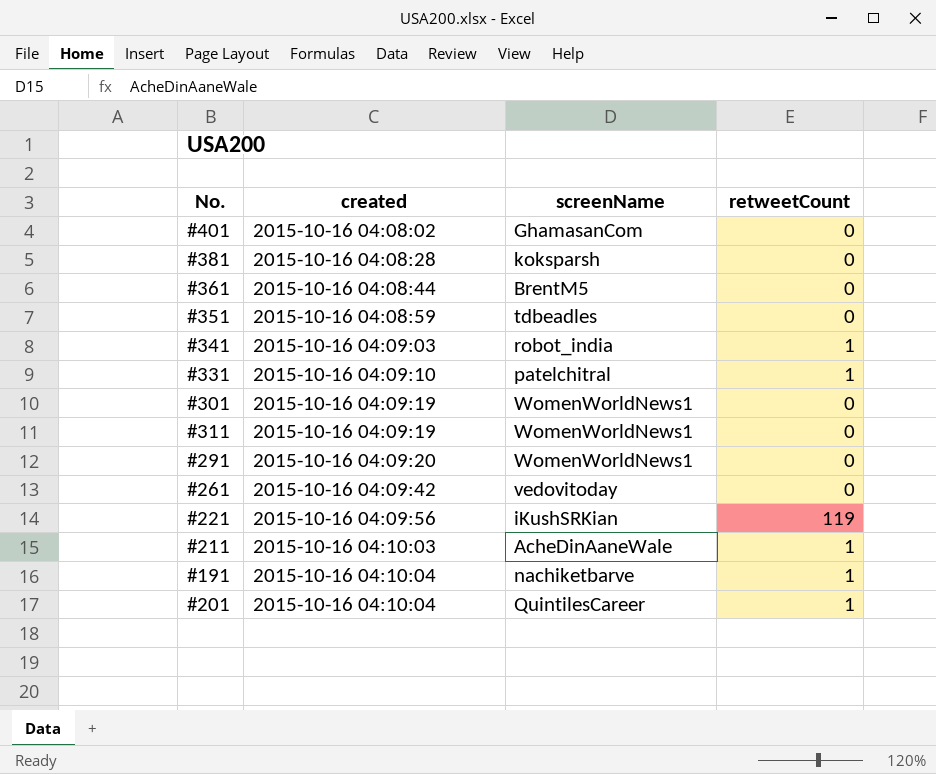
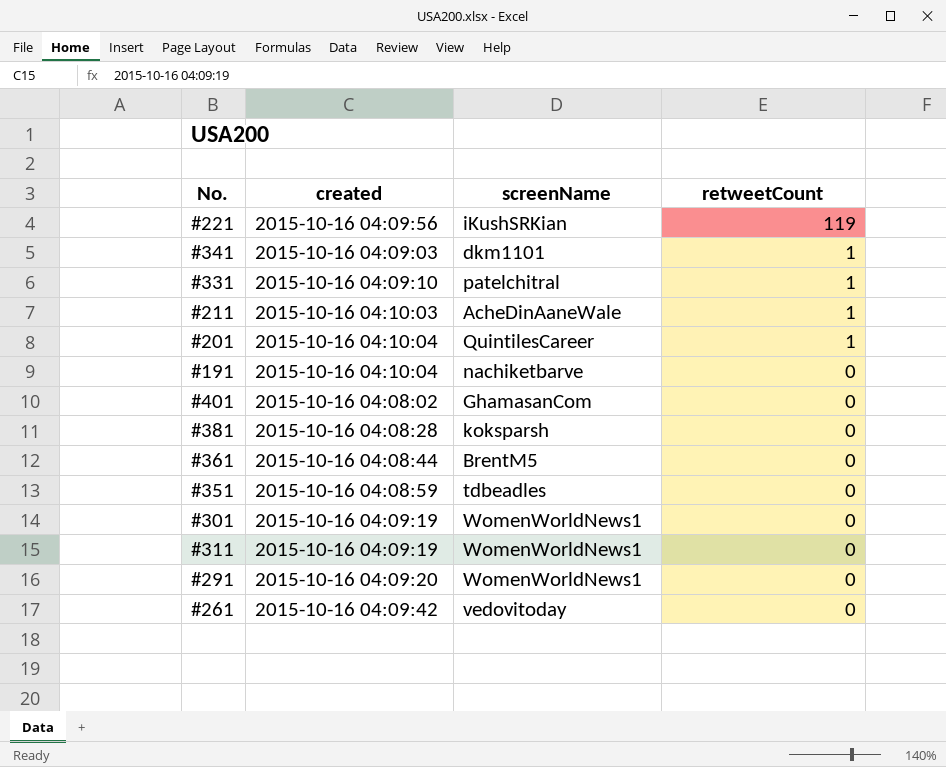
row order: created ascending -> retweetCount descending
#341 | screenName: robot_india -> dkm1101
#191 | retweetCount: 1 -> 0

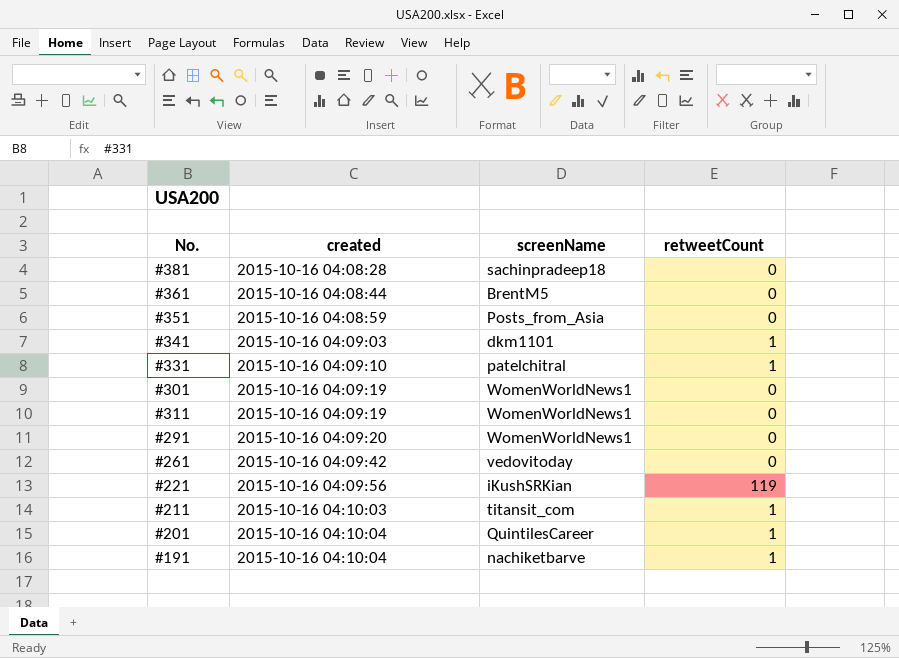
row order: retweetCount descending -> created ascending
row #401: 2015-10-16 04:08:02 | GhamasanCom | 0 -> none
#381 | screenName: koksparsh -> sachinpradeep18
#351 | screenName: tdbeadles -> Posts_from_Asia
#211 | screenName: AcheDinAaneWale -> titansit_com
#191 | retweetCount: 0 -> 1

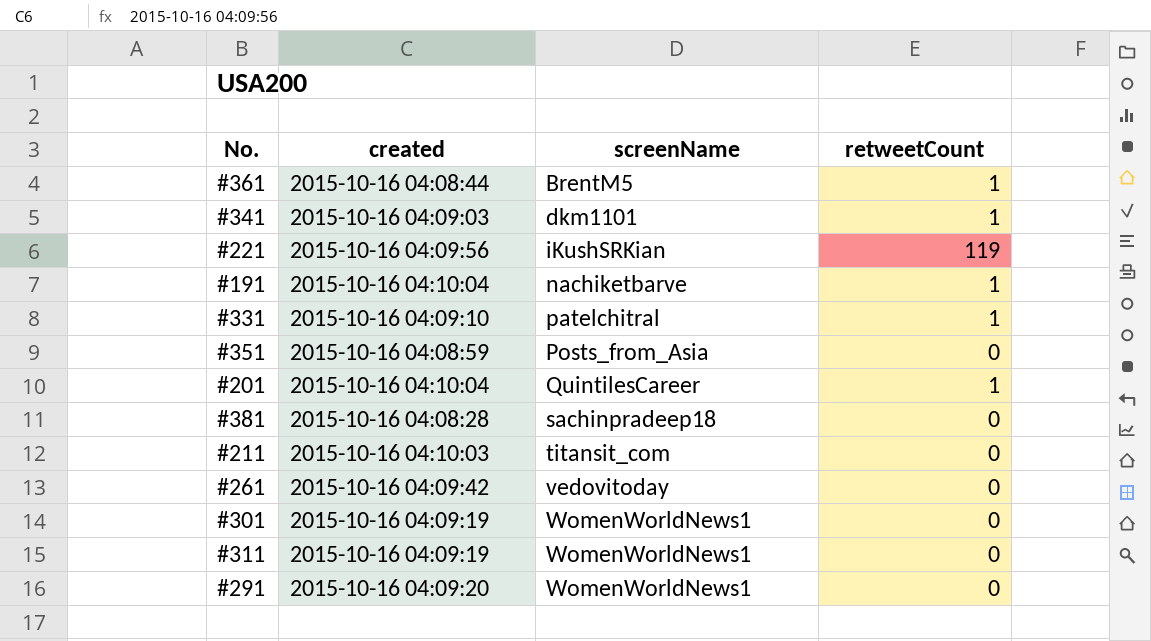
row order: created ascending -> screenName ascending
#361 | retweetCount: 0 -> 1
#211 | retweetCount: 1 -> 0

